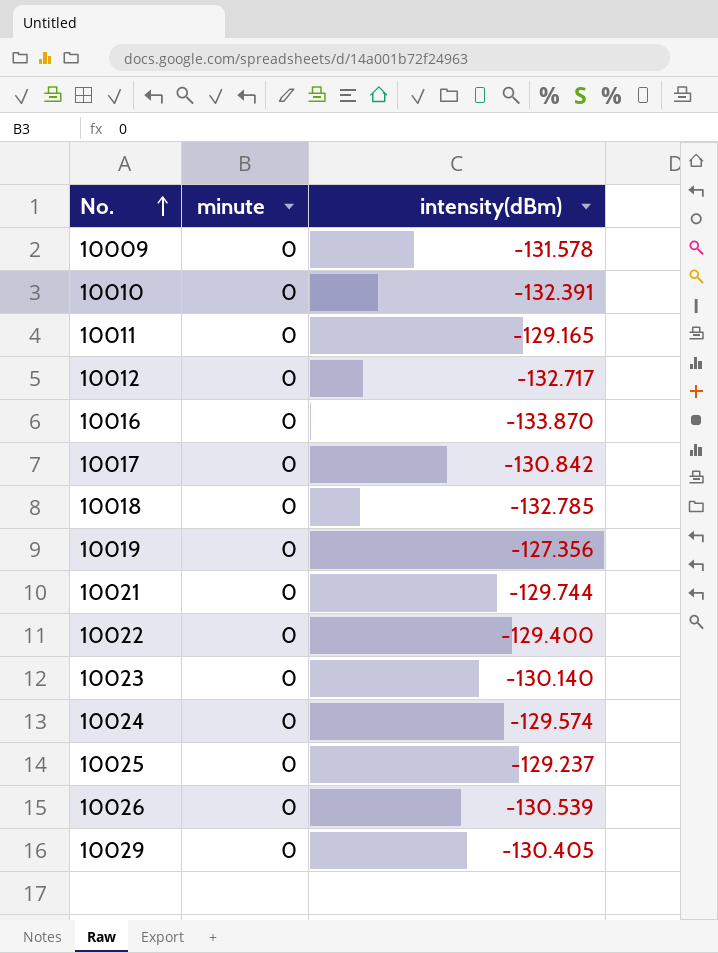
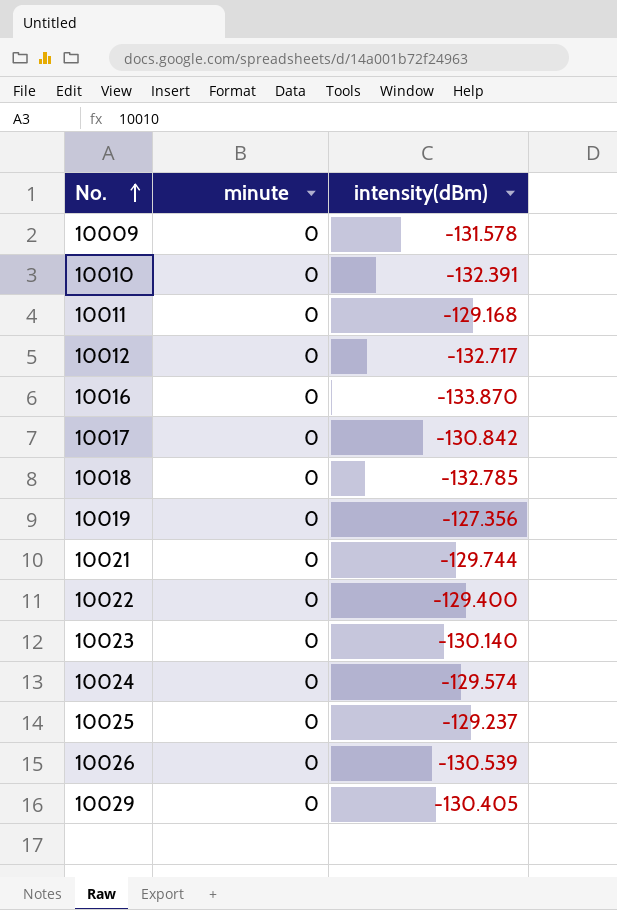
10011 | intensity(dBm): -129.165 -> -129.168

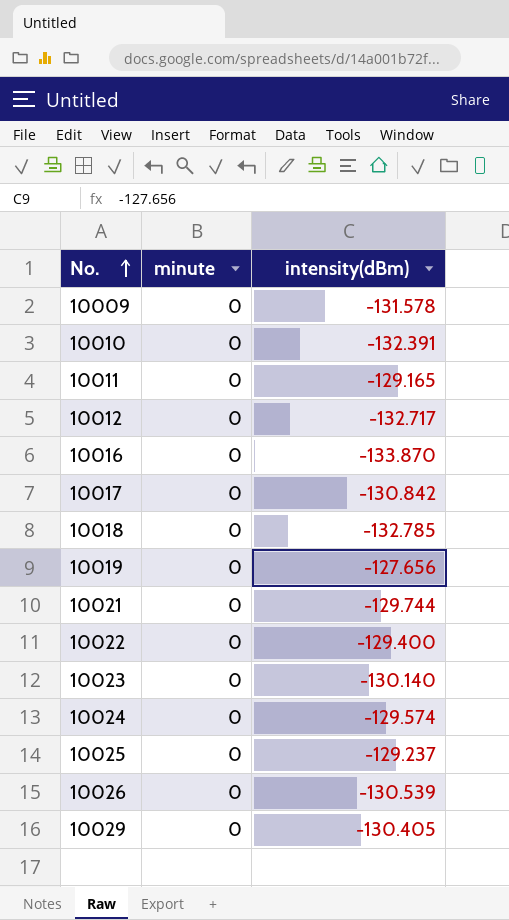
10011 | intensity(dBm): -129.168 -> -129.165
10019 | intensity(dBm): -127.356 -> -127.656

